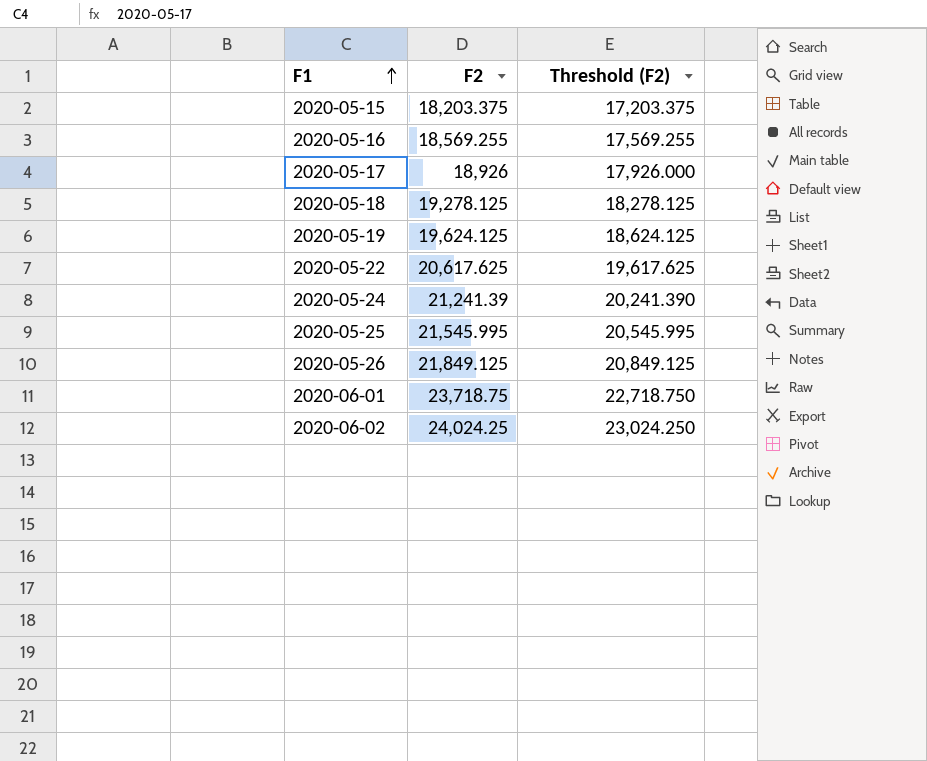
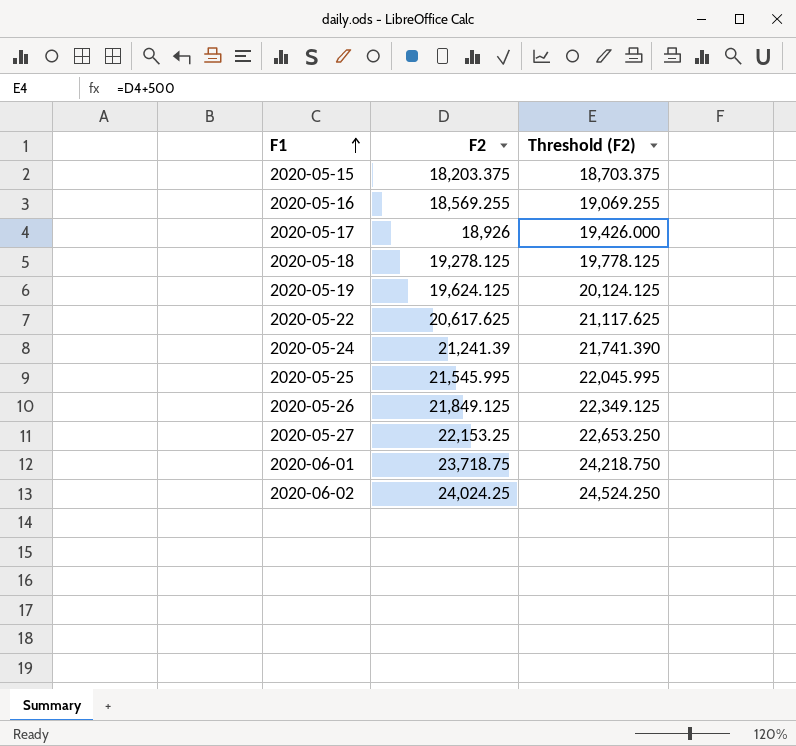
column Threshold (F2) | formula: [F2] - 1000 -> [F2] + 500
row 2020-05-27: none -> 22,153.25 | 22,653.250

